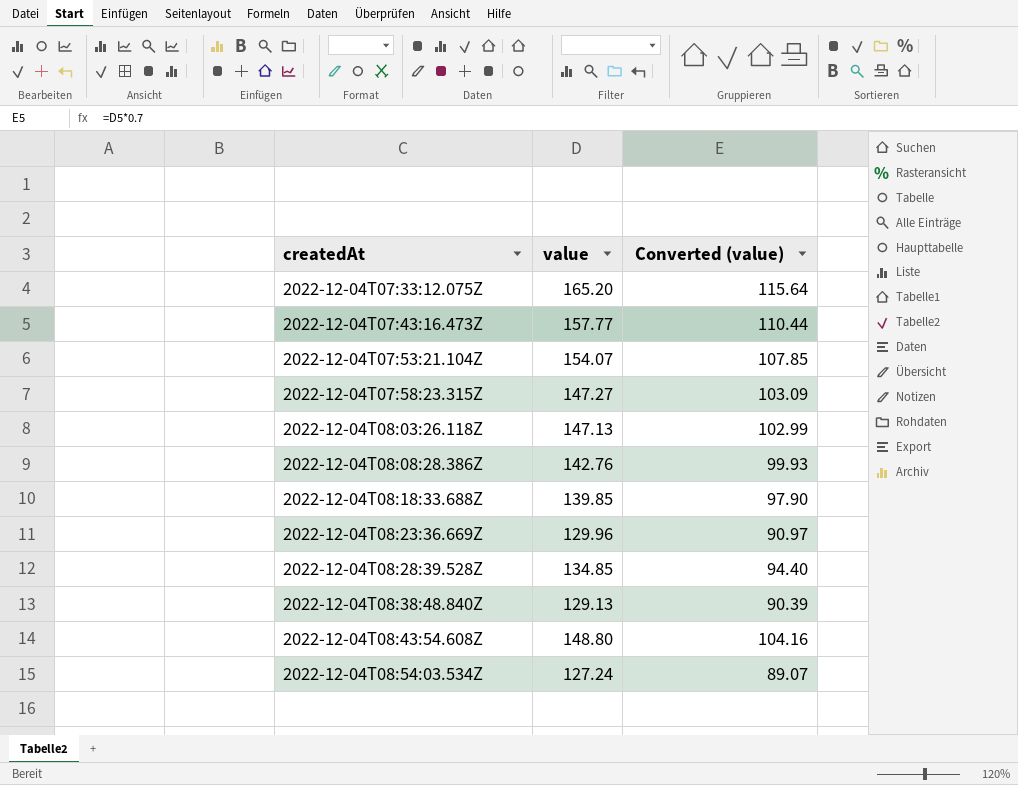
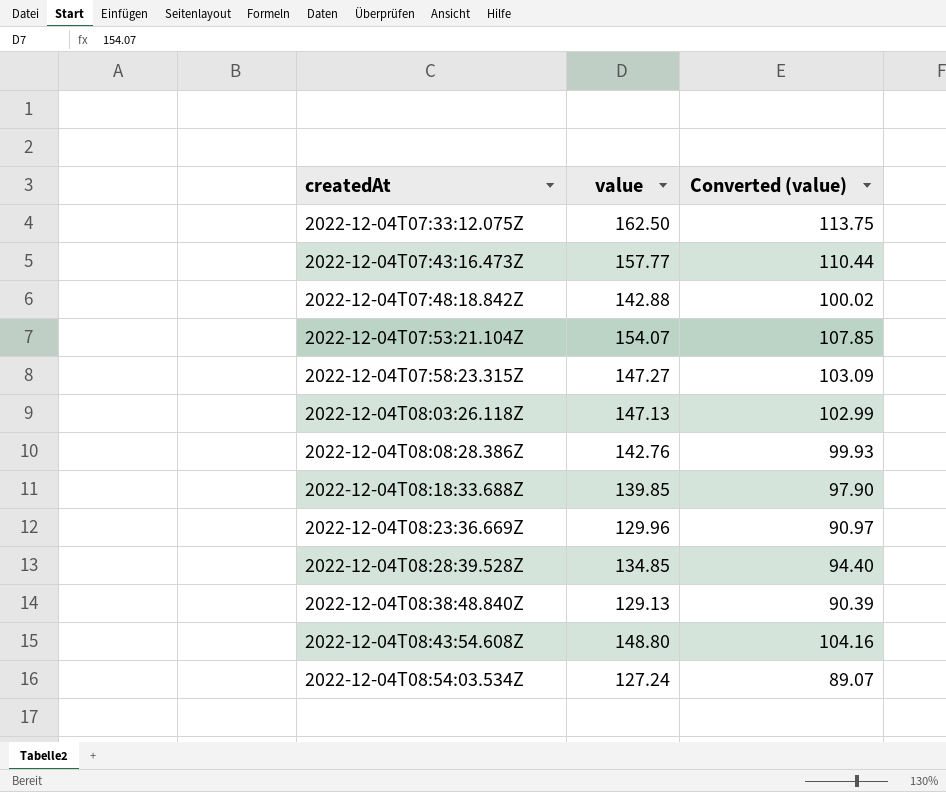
2022-12-04T07:33:12.075Z | value: 165.20 -> 162.50
2022-12-04T07:33:12.075Z | Converted (value): 115.64 -> 113.75
row 2022-12-04T07:48:18.842Z: none -> 142.88 | 100.02

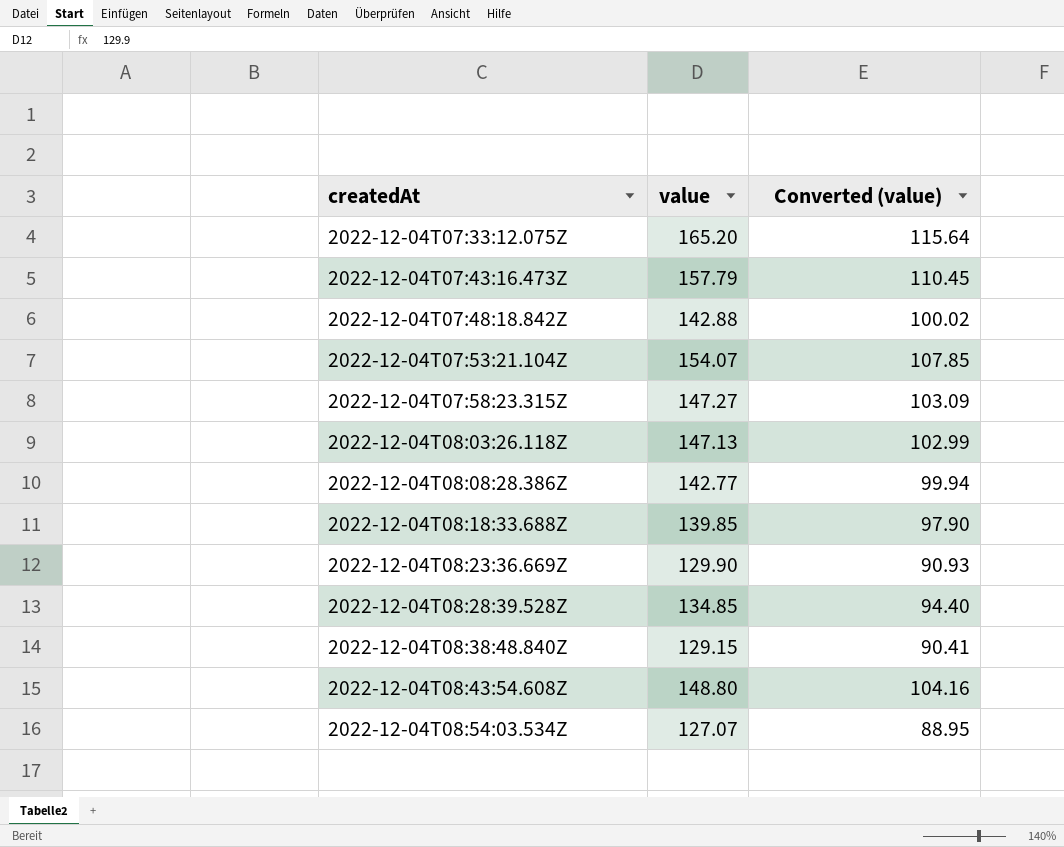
2022-12-04T07:33:12.075Z | value: 162.50 -> 165.20
2022-12-04T07:33:12.075Z | Converted (value): 113.75 -> 115.64
2022-12-04T07:43:16.473Z | value: 157.77 -> 157.79
2022-12-04T07:43:16.473Z | Converted (value): 110.44 -> 110.45
2022-12-04T08:08:28.386Z | value: 142.76 -> 142.77
2022-12-04T08:08:28.386Z | Converted (value): 99.93 -> 99.94
2022-12-04T08:23:36.669Z | value: 129.96 -> 129.90
2022-12-04T08:23:36.669Z | Converted (value): 90.97 -> 90.93
2022-12-04T08:38:48.840Z | value: 129.13 -> 129.15
2022-12-04T08:38:48.840Z | Converted (value): 90.39 -> 90.41
2022-12-04T08:54:03.534Z | value: 127.24 -> 127.07
2022-12-04T08:54:03.534Z | Converted (value): 89.07 -> 88.95

